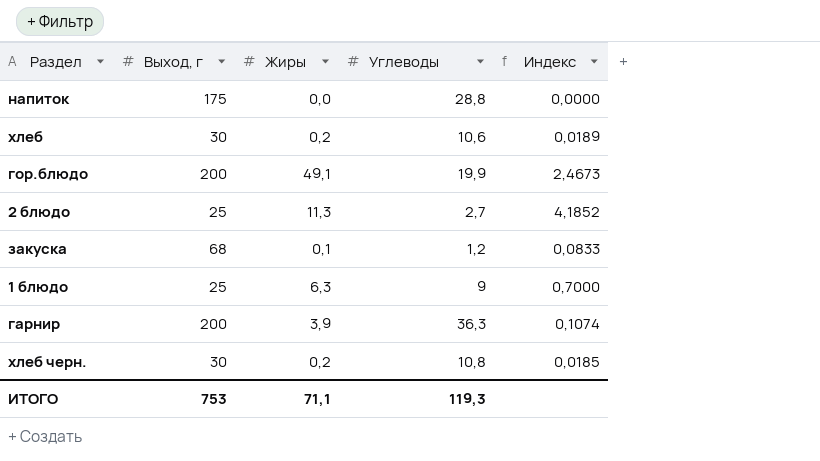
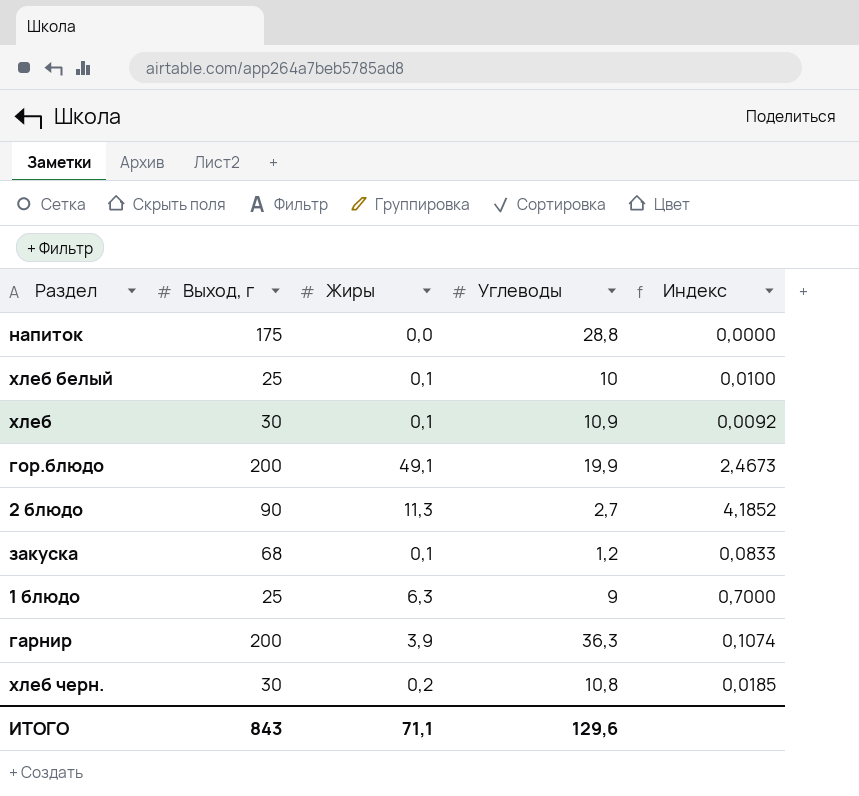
row хлеб белый: none -> 25 | 0,1 | 10 | 0,0100
хлеб | Жиры: 0,2 -> 0,1
хлеб | Углеводы: 10,6 -> 10,9
хлеб | Индекс: 0,0189 -> 0,0092
2 блюдо | Выход, г: 25 -> 90
ИТОГО | Выход, г: 753 -> 843
ИТОГО | Углеводы: 119,3 -> 129,6

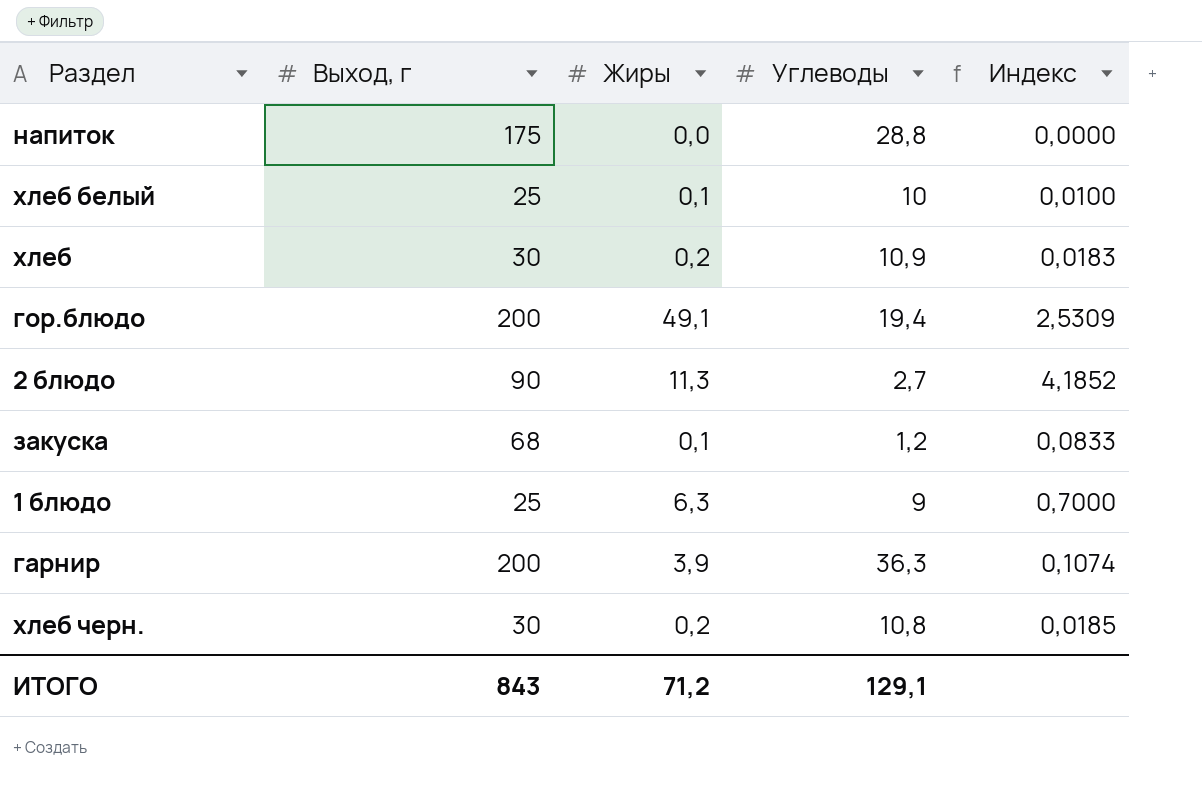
хлеб | Жиры: 0,1 -> 0,2
хлеб | Индекс: 0,0092 -> 0,0183
гор.блюдо | Углеводы: 19,9 -> 19,4
гор.блюдо | Индекс: 2,4673 -> 2,5309
ИТОГО | Жиры: 71,1 -> 71,2
ИТОГО | Углеводы: 129,6 -> 129,1

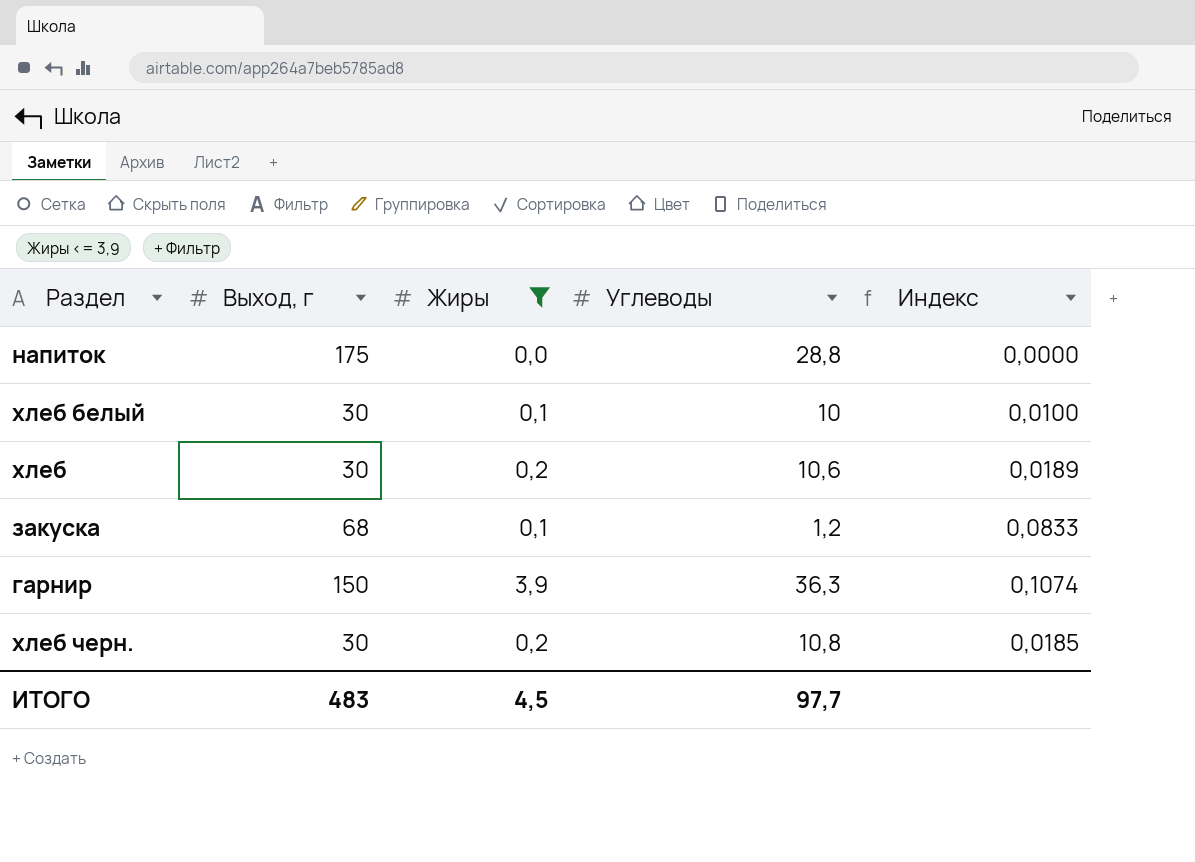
filter: none -> Жиры <= 3,9
хлеб белый | Выход, г: 25 -> 30
хлеб | Углеводы: 10,9 -> 10,6
хлеб | Индекс: 0,0183 -> 0,0189
гарнир | Выход, г: 200 -> 150
ИТОГО | Выход, г: 843 -> 483
ИТОГО | Жиры: 71,2 -> 4,5
ИТОГО | Углеводы: 129,1 -> 97,7

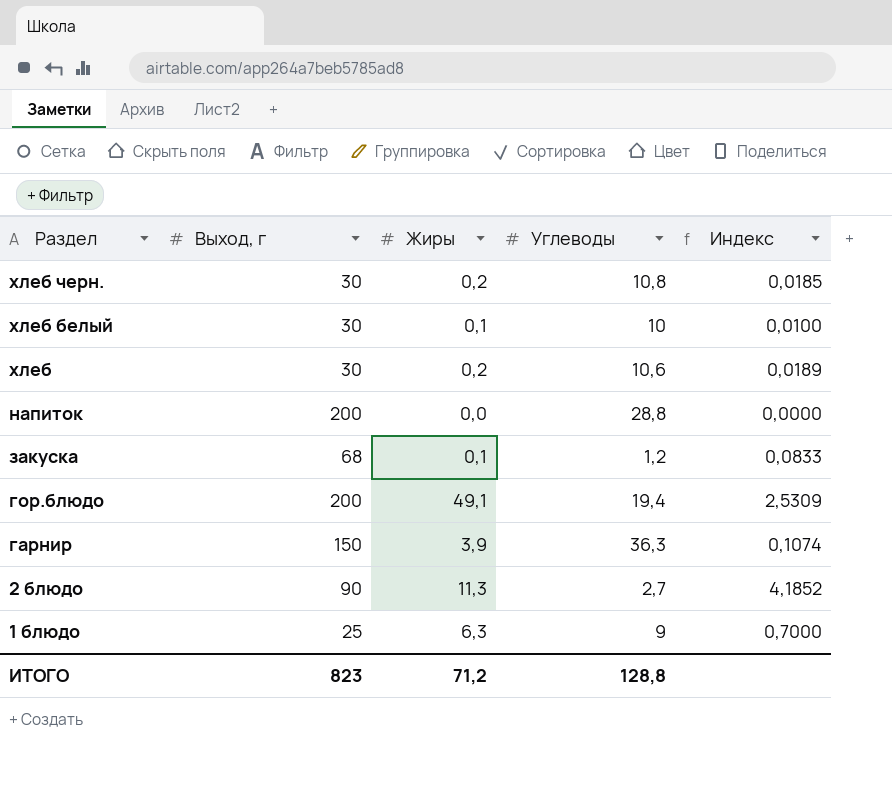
filter: Жиры <= 3,9 -> none
row order: none -> Раздел descending
напиток | Выход, г: 175 -> 200
ИТОГО | Выход, г: 483 -> 823
ИТОГО | Жиры: 4,5 -> 71,2
ИТОГО | Углеводы: 97,7 -> 128,8

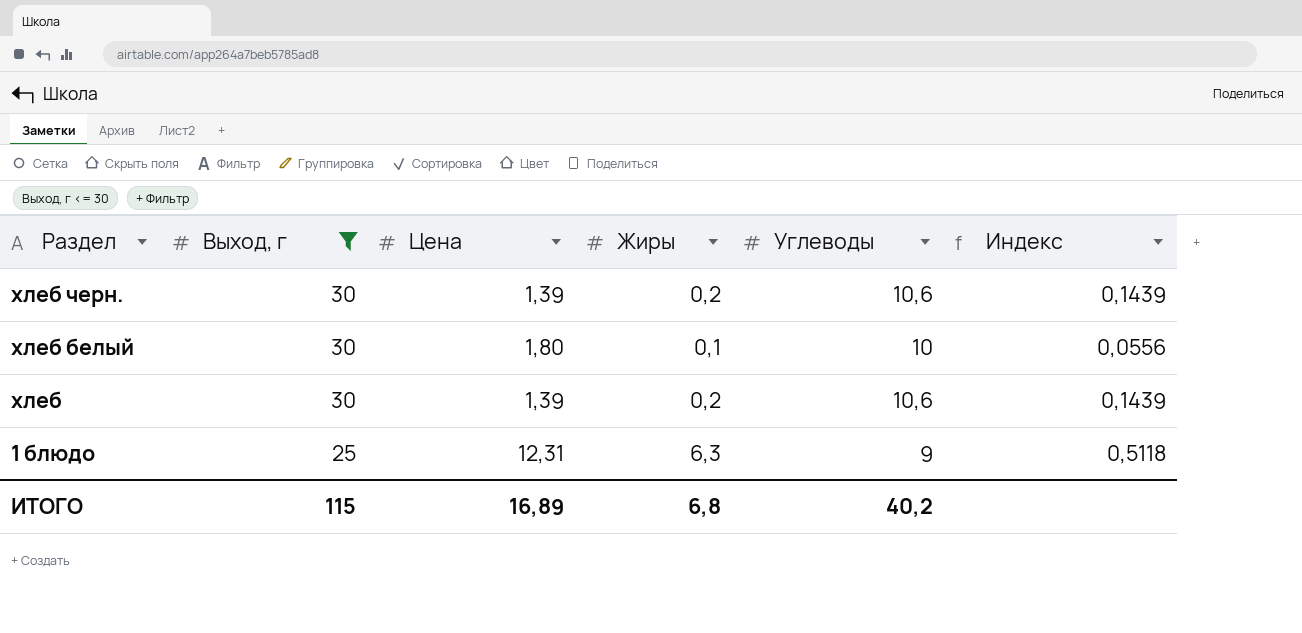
filter: none -> Выход, г <= 30
column Цена | position: none -> 3
column Индекс | formula: [Жиры] / [Углеводы] -> [Жиры] / [Цена]
хлеб черн. | Углеводы: 10,8 -> 10,6
ИТОГО | Выход, г: 823 -> 115
ИТОГО | Жиры: 71,2 -> 6,8
ИТОГО | Углеводы: 128,8 -> 40,2

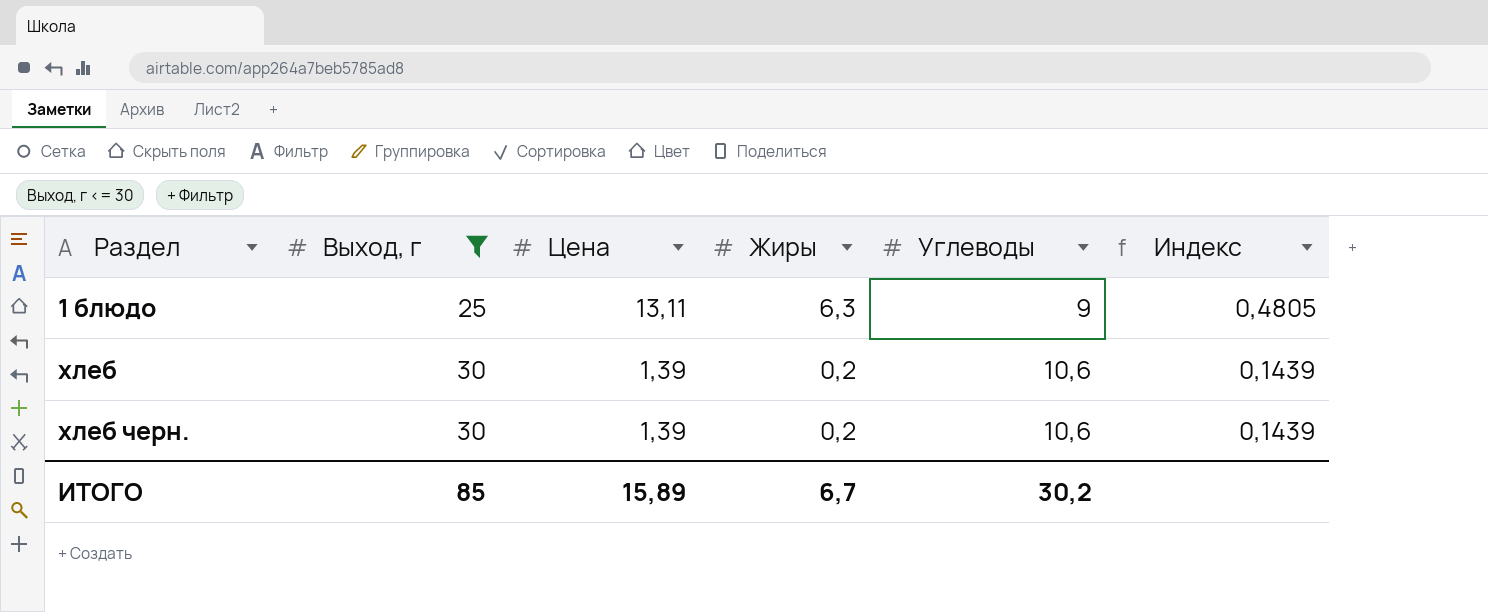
row order: Раздел descending -> Раздел ascending
row хлеб белый: 30 | 1,80 | 0,1 | 10 | 0,0556 -> none
1 блюдо | Цена: 12,31 -> 13,11
1 блюдо | Индекс: 0,5118 -> 0,4805
ИТОГО | Выход, г: 115 -> 85
ИТОГО | Цена: 16,89 -> 15,89
ИТОГО | Жиры: 6,8 -> 6,7
ИТОГО | Углеводы: 40,2 -> 30,2

